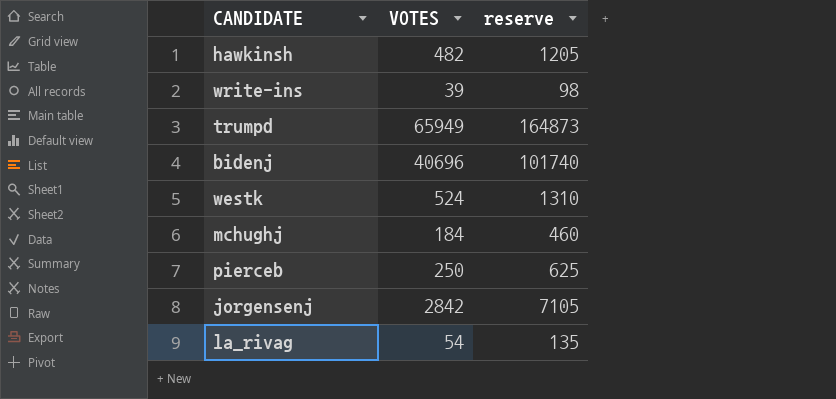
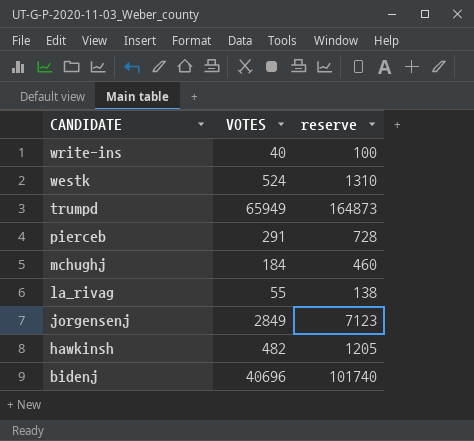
row order: none -> CANDIDATE descending
write-ins | VOTES: 39 -> 40
write-ins | reserve: 98 -> 100
pierceb | VOTES: 250 -> 291
pierceb | reserve: 625 -> 728
la_rivag | VOTES: 54 -> 55
la_rivag | reserve: 135 -> 138
jorgensenj | VOTES: 2842 -> 2849
jorgensenj | reserve: 7105 -> 7123

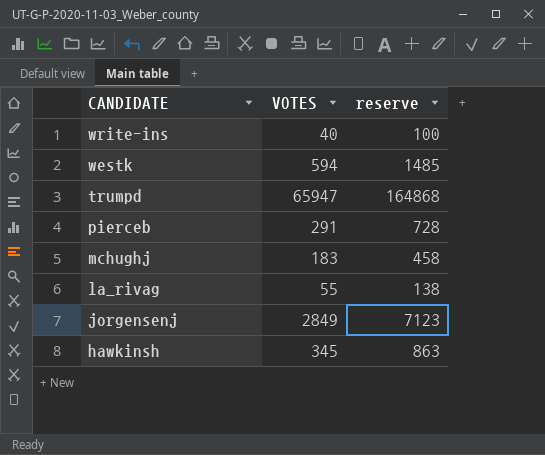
row bidenj: 40696 | 101740 -> none
westk | VOTES: 524 -> 594
westk | reserve: 1310 -> 1485
trumpd | VOTES: 65949 -> 65947
trumpd | reserve: 164873 -> 164868
mchughj | VOTES: 184 -> 183
mchughj | reserve: 460 -> 458
hawkinsh | VOTES: 482 -> 345
hawkinsh | reserve: 1205 -> 863

